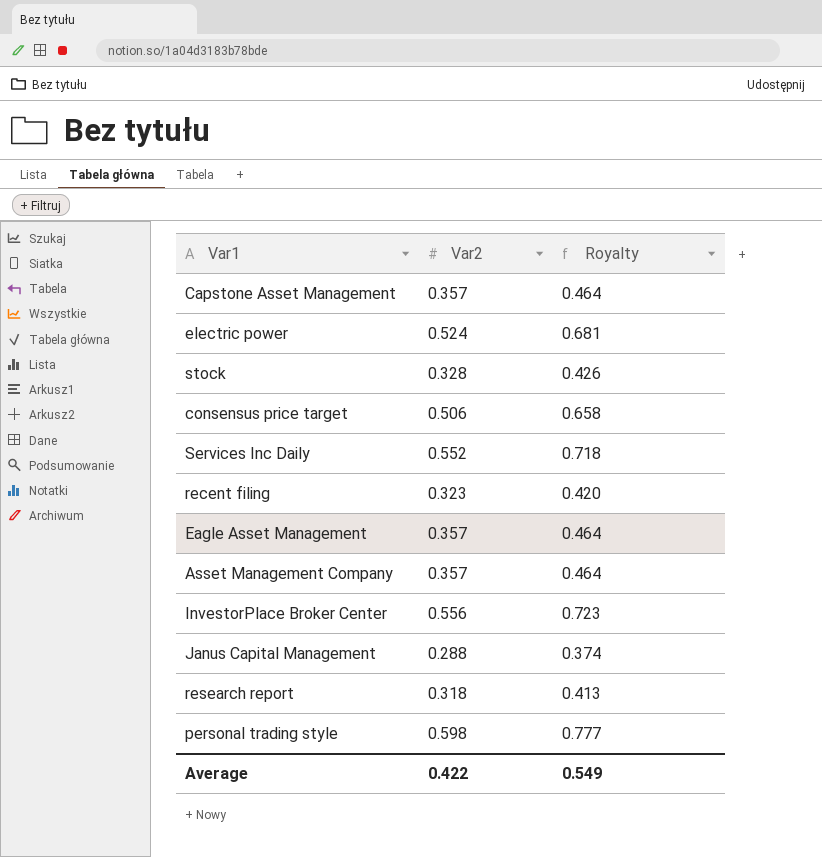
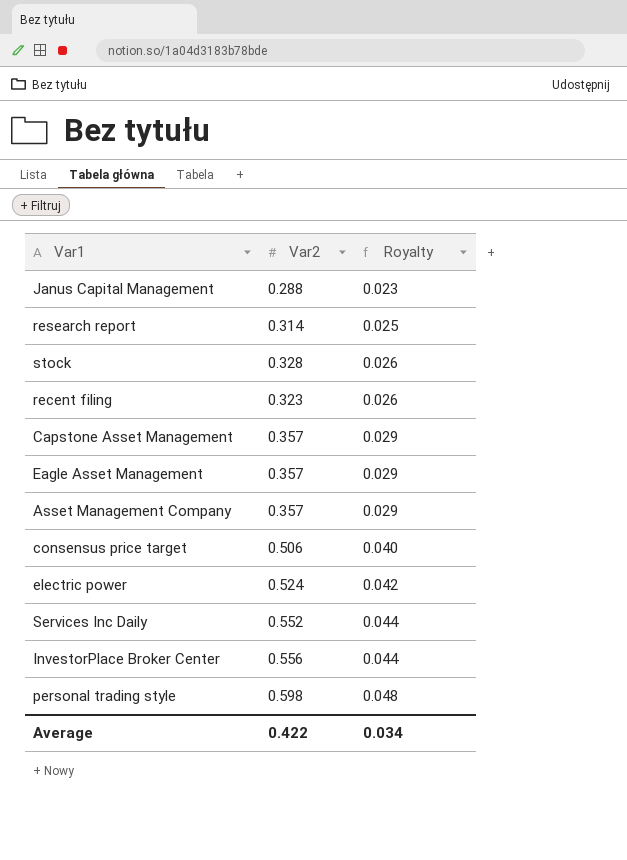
row order: none -> Royalty ascending
column Royalty | formula: [Var2] * 1.3 -> [Var2] * 0.08
research report | Var2: 0.318 -> 0.314
Average | Royalty: 0.549 -> 0.034

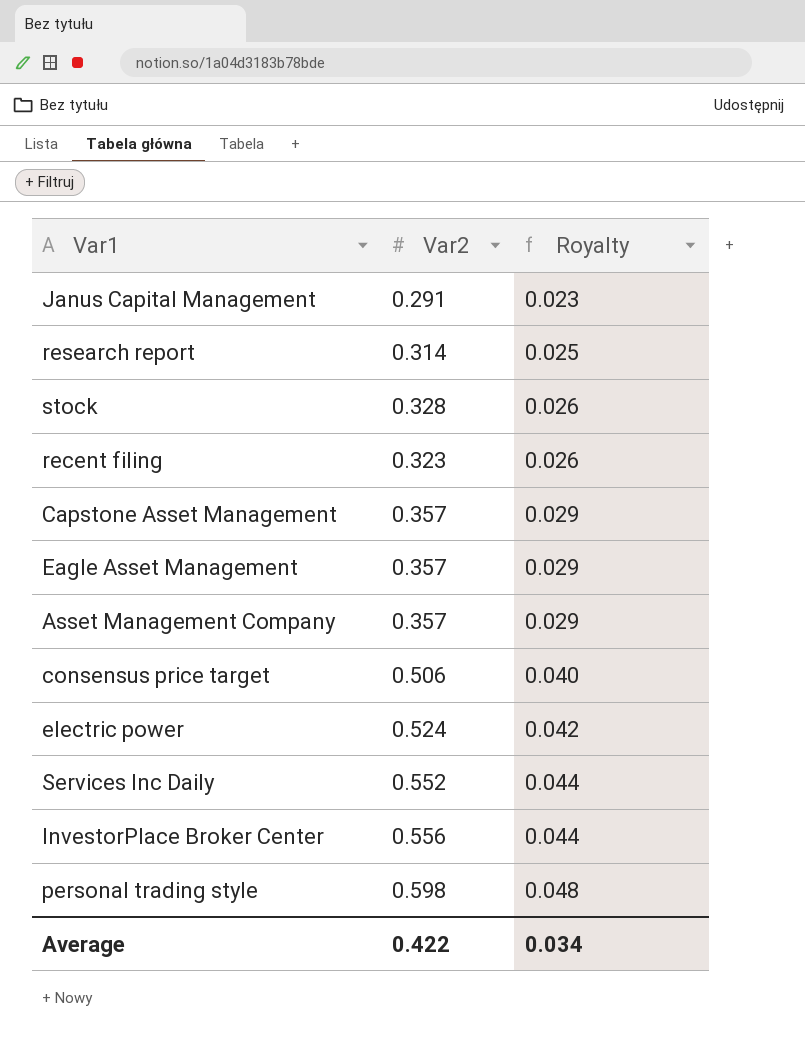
Janus Capital Management | Var2: 0.288 -> 0.291

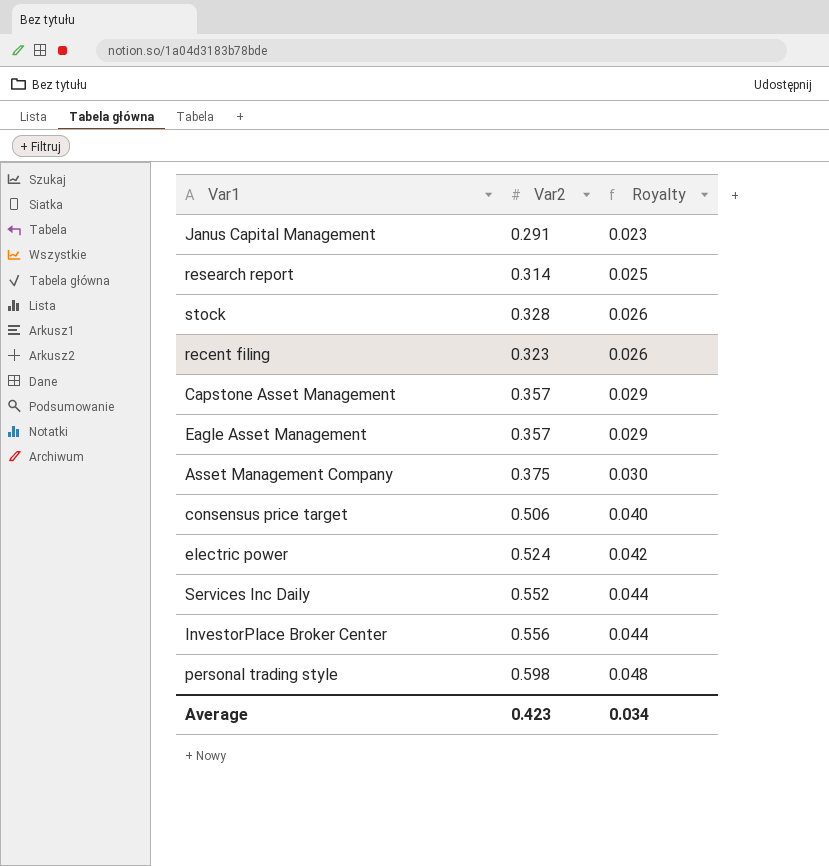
Asset Management Company | Var2: 0.357 -> 0.375
Asset Management Company | Royalty: 0.029 -> 0.030
Average | Var2: 0.422 -> 0.423

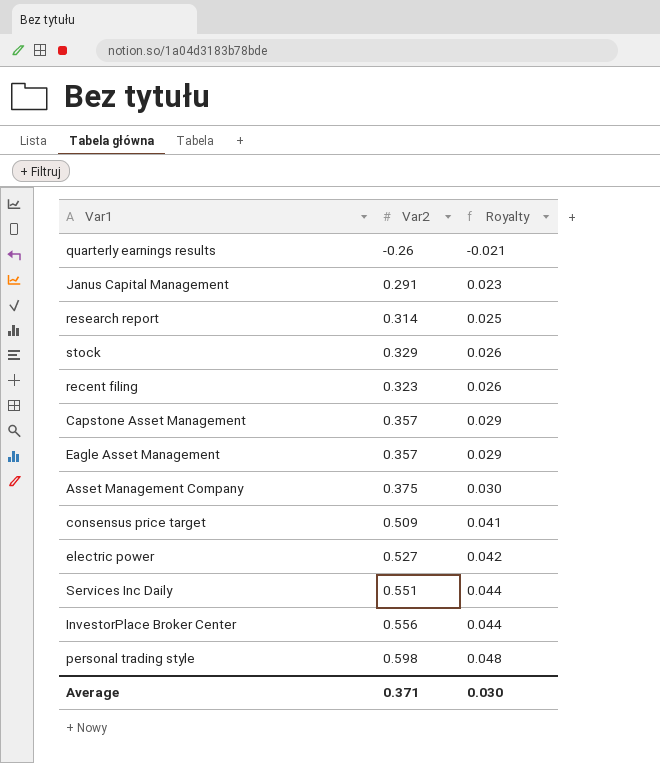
row quarterly earnings results: none -> -0.26 | -0.021
stock | Var2: 0.328 -> 0.329
consensus price target | Var2: 0.506 -> 0.509
consensus price target | Royalty: 0.040 -> 0.041
electric power | Var2: 0.524 -> 0.527
Services Inc Daily | Var2: 0.552 -> 0.551
Average | Var2: 0.423 -> 0.371
Average | Royalty: 0.034 -> 0.030

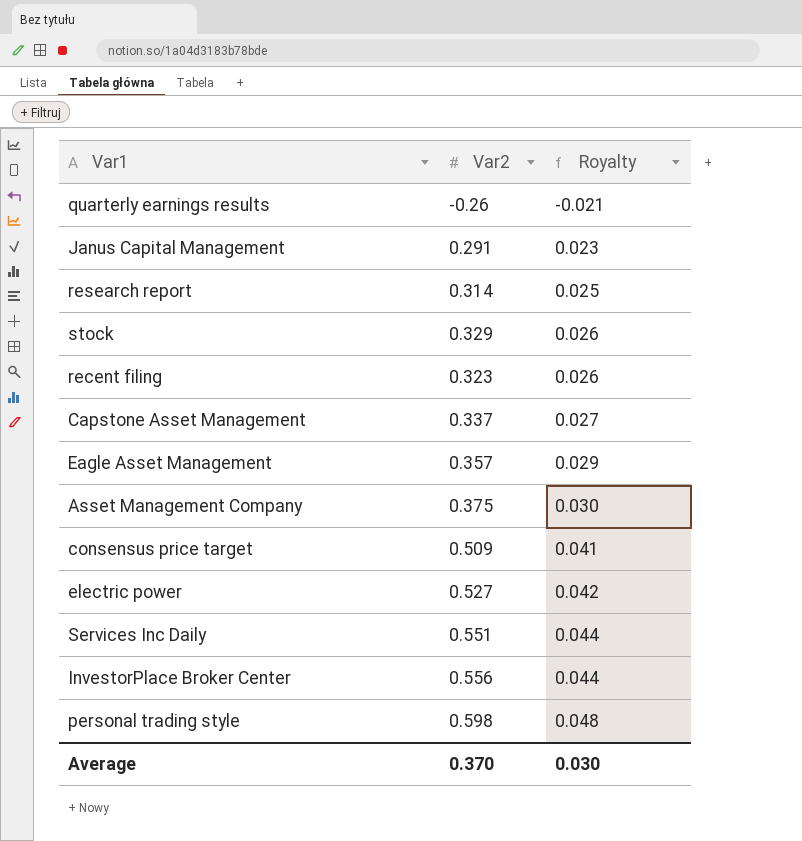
Capstone Asset Management | Var2: 0.357 -> 0.337
Capstone Asset Management | Royalty: 0.029 -> 0.027
Average | Var2: 0.371 -> 0.370

